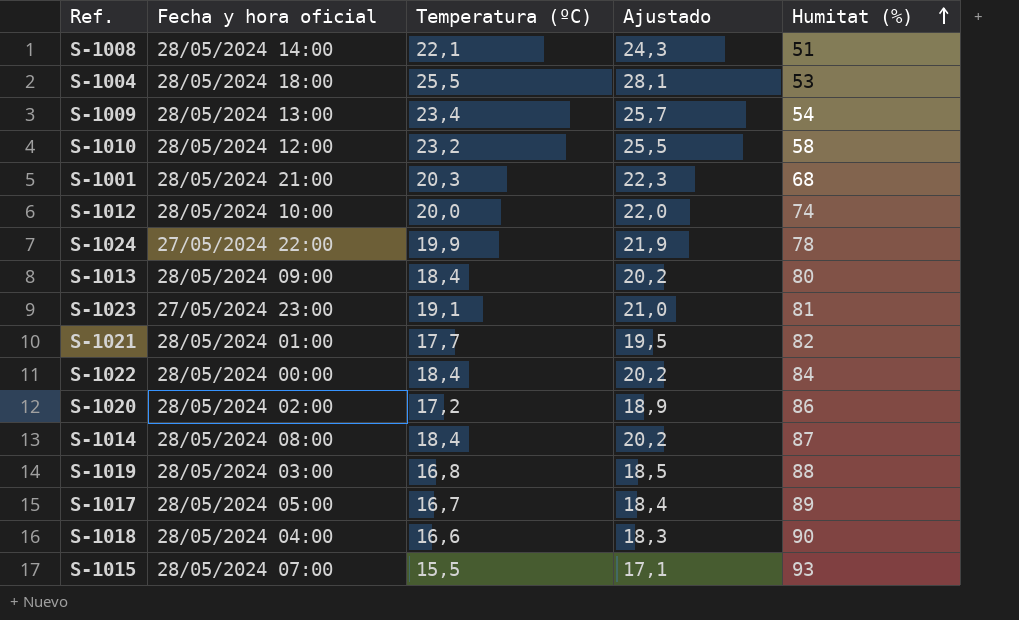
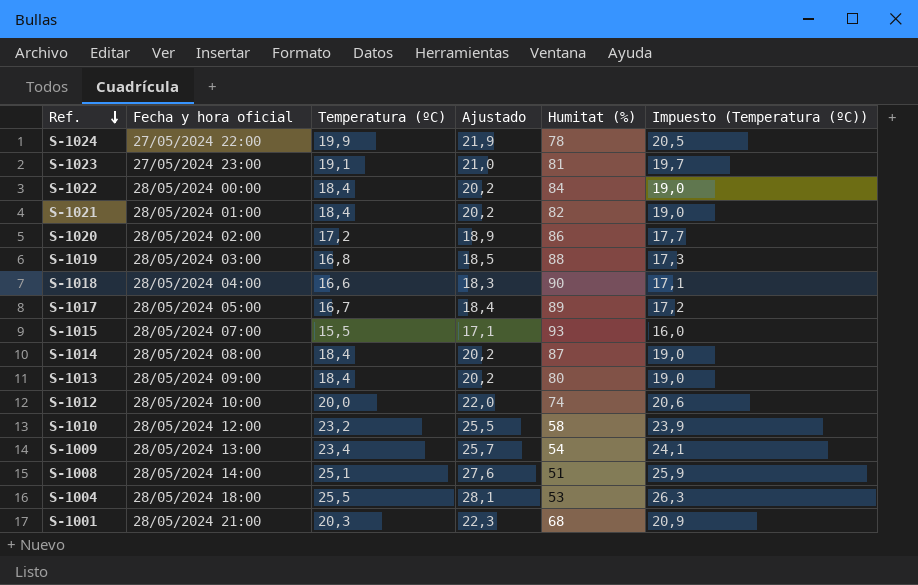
row order: Humitat (%) ascending -> Ref. descending
column Impuesto (Temperatura (ºC)) | formula: none -> [Temperatura (ºC)] * 1,03
S-1021 | Temperatura (ºC): 17,7 -> 18,4
S-1021 | Ajustado: 19,5 -> 20,2
S-1008 | Temperatura (ºC): 22,1 -> 25,1
S-1008 | Ajustado: 24,3 -> 27,6

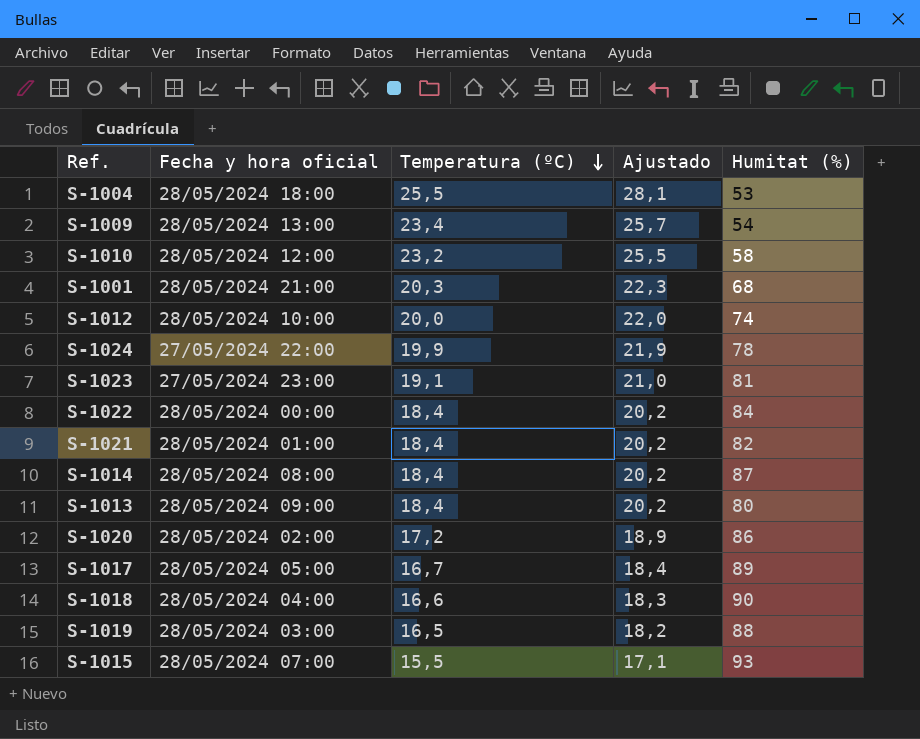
row order: Ref. descending -> Temperatura (ºC) descending
column Impuesto (Temperatura (ºC)) | formula: [Temperatura (ºC)] * 1,03 -> none
row S-1008: 28/05/2024 14:00 | 25,1 | 27,6 | 51 | 25,9 -> none
S-1019 | Temperatura (ºC): 16,8 -> 16,5
S-1019 | Ajustado: 18,5 -> 18,2

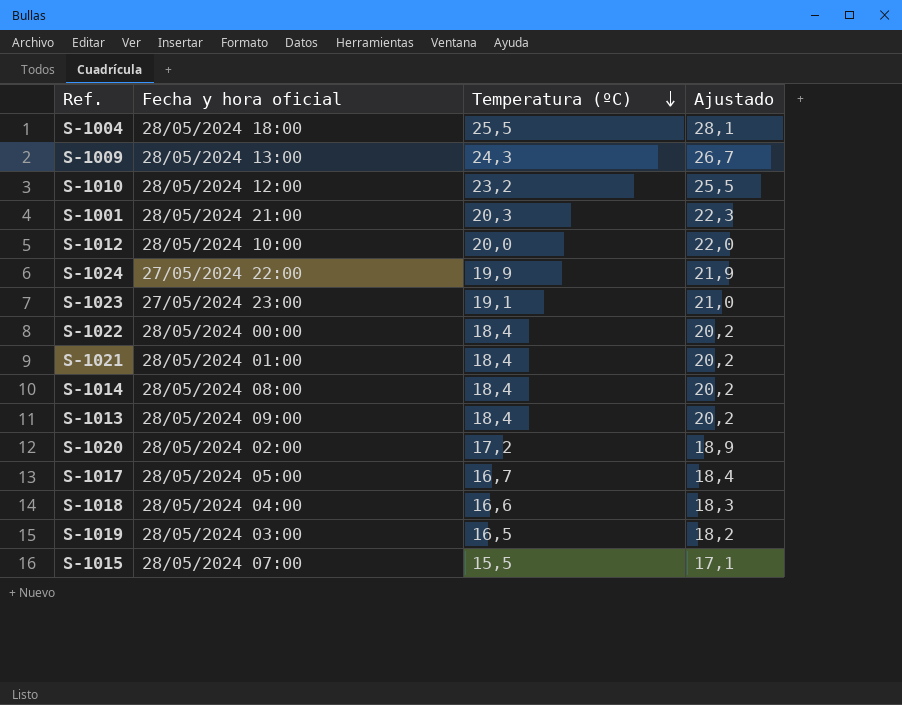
column Humitat (%) | position: 5 -> none
S-1009 | Temperatura (ºC): 23,4 -> 24,3
S-1009 | Ajustado: 25,7 -> 26,7

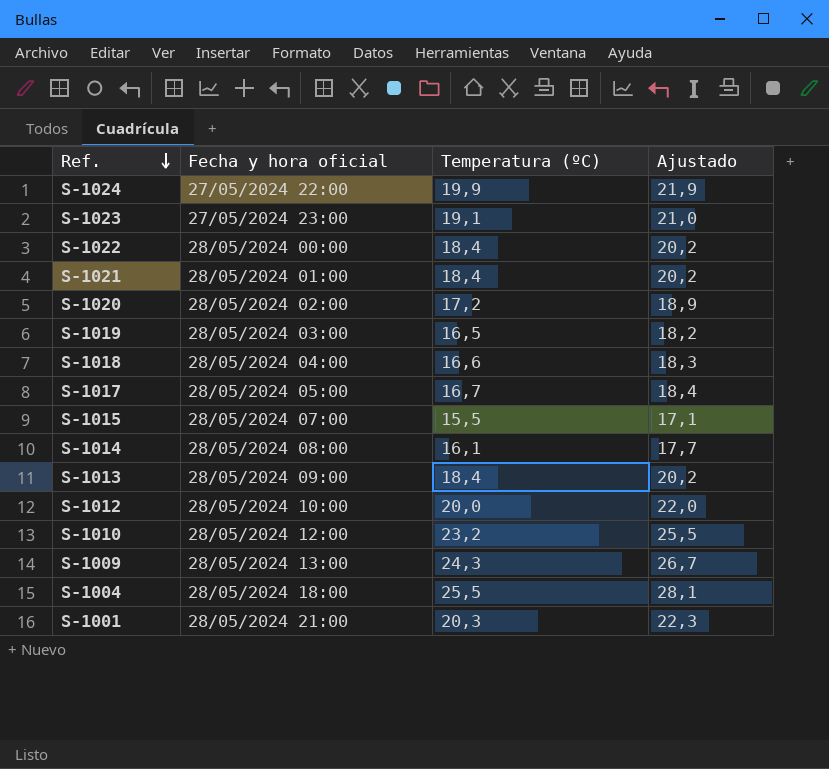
row order: Temperatura (ºC) descending -> Ref. descending
S-1014 | Temperatura (ºC): 18,4 -> 16,1
S-1014 | Ajustado: 20,2 -> 17,7

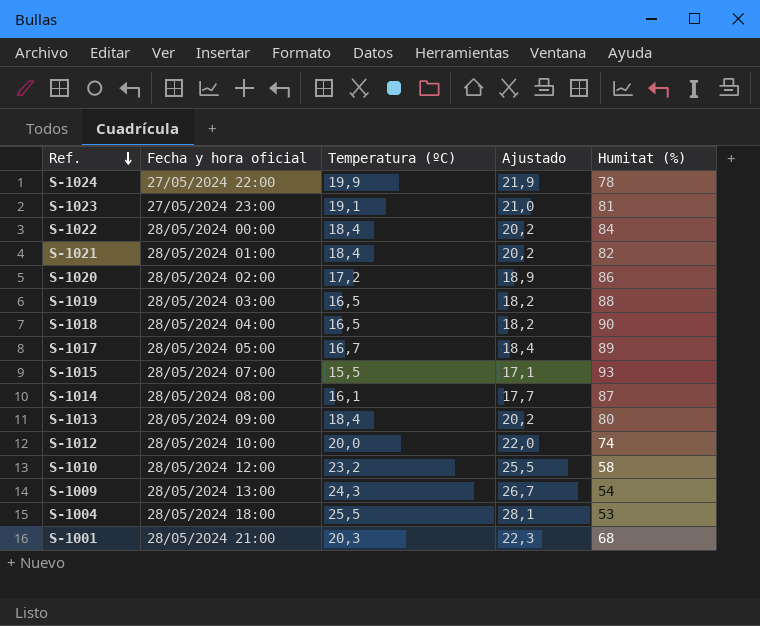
column Humitat (%) | position: none -> 5
S-1018 | Temperatura (ºC): 16,6 -> 16,5
S-1018 | Ajustado: 18,3 -> 18,2

